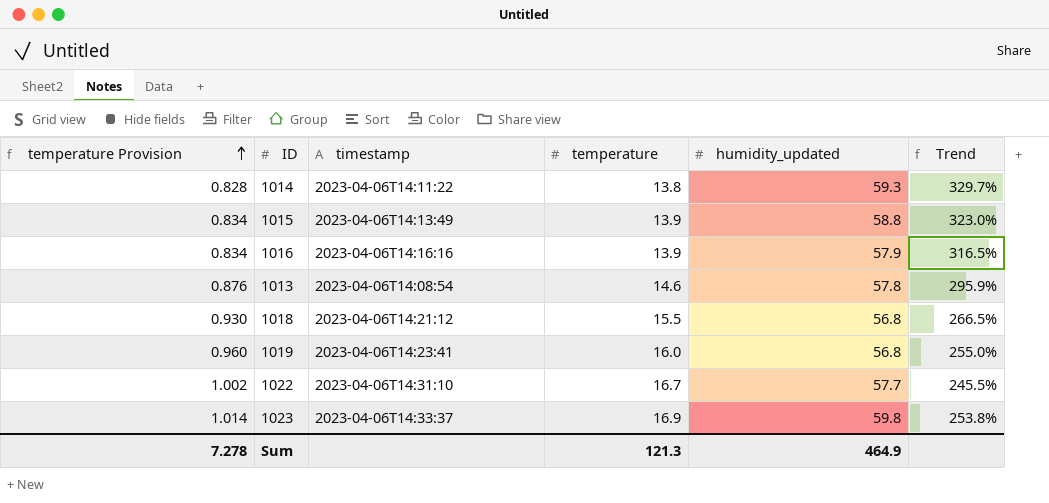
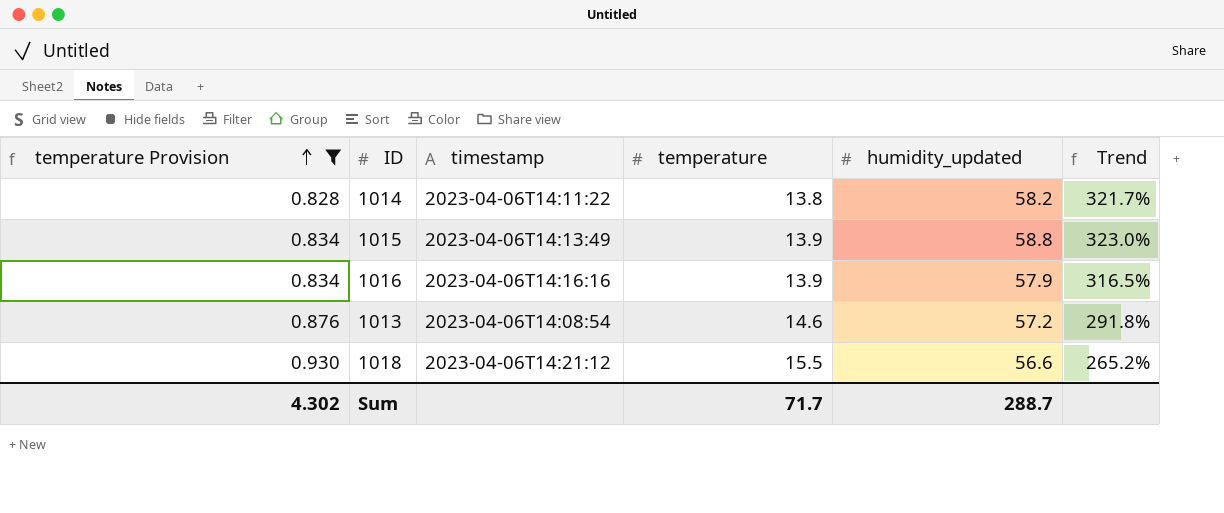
filter: none -> temperature Provision <= 0.930
1014 | humidity_updated: 59.3 -> 58.2
1014 | Trend: 329.7% -> 321.7%
1013 | humidity_updated: 57.8 -> 57.2
1013 | Trend: 295.9% -> 291.8%
1018 | humidity_updated: 56.8 -> 56.6
1018 | Trend: 266.5% -> 265.2%
Sum | temperature Provision: 7.278 -> 4.302
Sum | temperature: 121.3 -> 71.7
Sum | humidity_updated: 464.9 -> 288.7

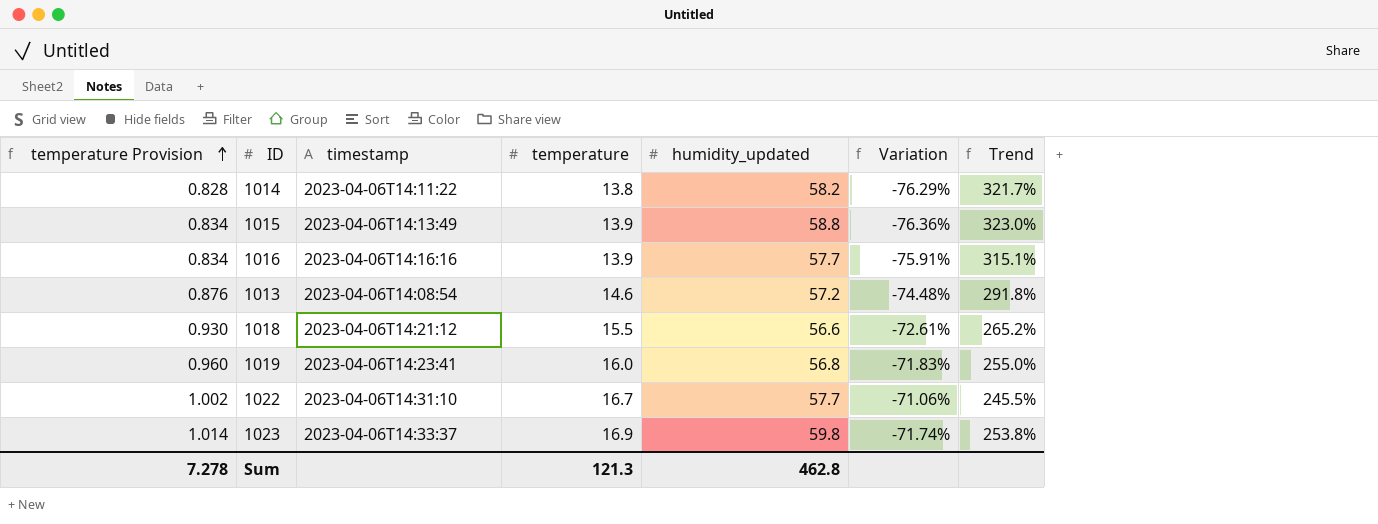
filter: temperature Provision <= 0.930 -> none
column Variation | formula: none -> ([temperature] - [humidity_updated]) / [humidity_updated]
1016 | humidity_updated: 57.9 -> 57.7
1016 | Trend: 316.5% -> 315.1%
Sum | temperature Provision: 4.302 -> 7.278
Sum | temperature: 71.7 -> 121.3
Sum | humidity_updated: 288.7 -> 462.8

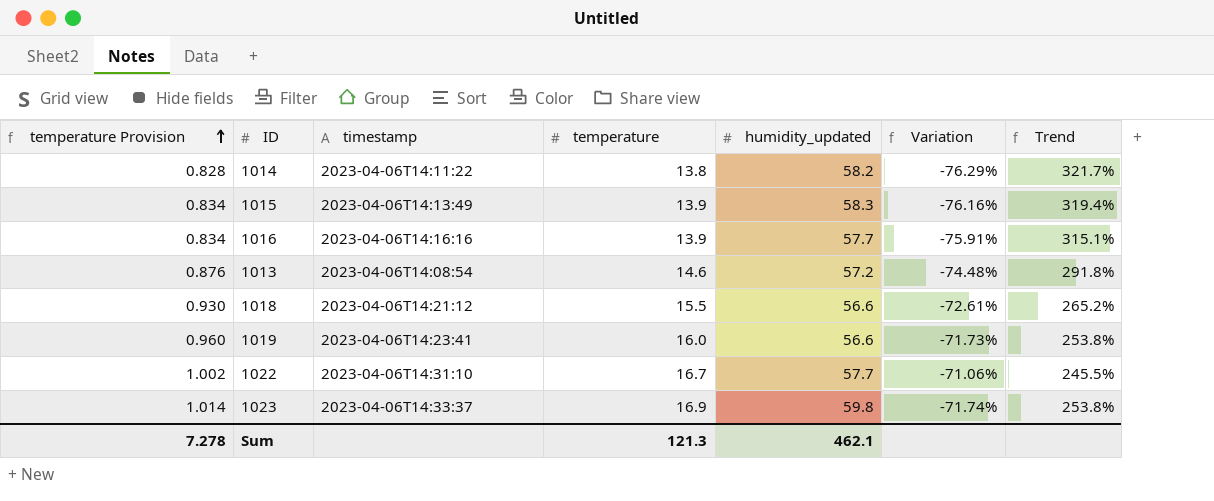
1015 | humidity_updated: 58.8 -> 58.3
1015 | Variation: -76.36% -> -76.16%
1015 | Trend: 323.0% -> 319.4%
1019 | humidity_updated: 56.8 -> 56.6
1019 | Variation: -71.83% -> -71.73%
1019 | Trend: 255.0% -> 253.8%
Sum | humidity_updated: 462.8 -> 462.1

